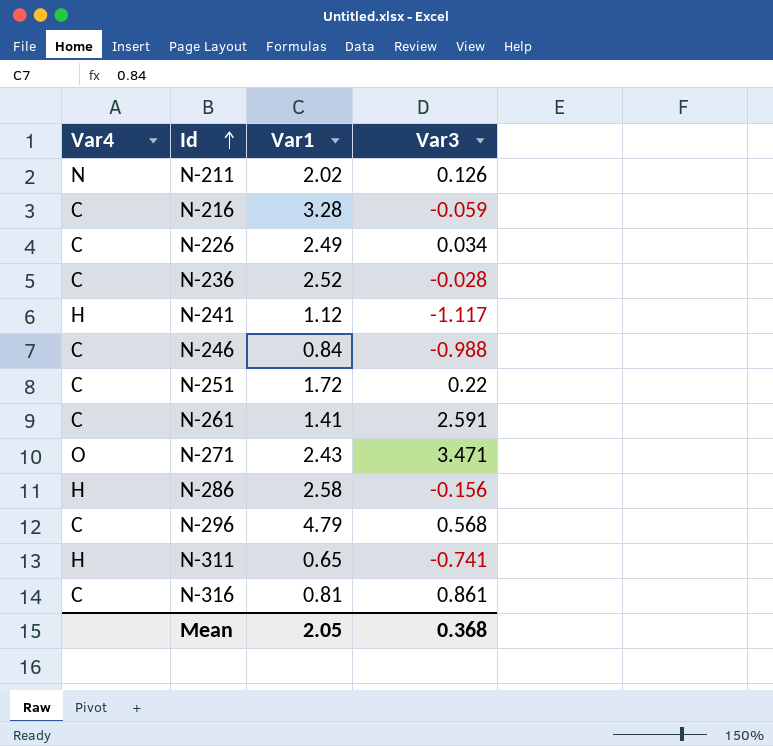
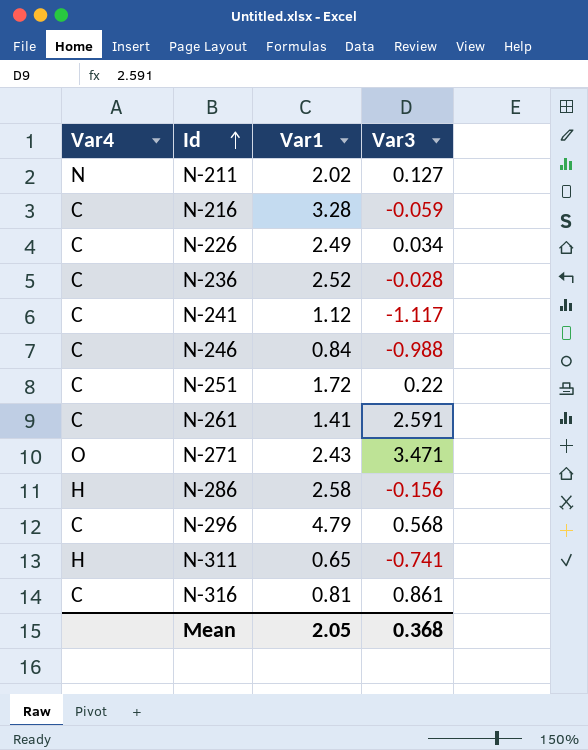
N-211 | Var3: 0.126 -> 0.127
N-241 | Var4: H -> C

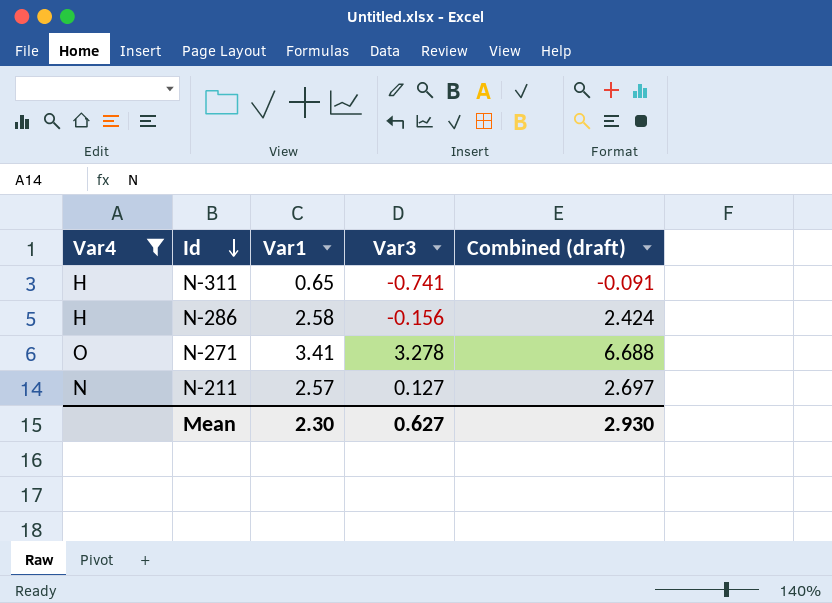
filter: none -> Var4 != C
row order: Id ascending -> Id descending
column Combined (draft) | formula: none -> [Var1] + [Var3]
N-271 | Var1: 2.43 -> 3.41
N-271 | Var3: 3.471 -> 3.278
N-211 | Var1: 2.02 -> 2.57
Mean | Var1: 2.05 -> 2.30
Mean | Var3: 0.368 -> 0.627

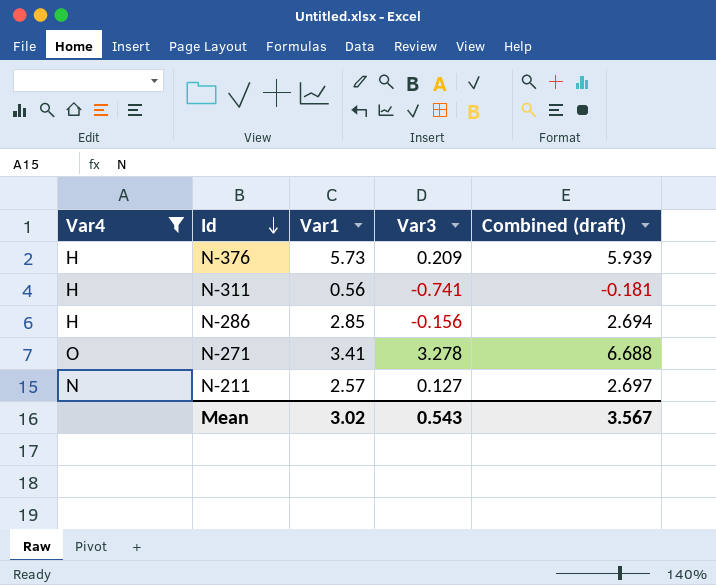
row N-376: none -> H | 5.73 | 0.209 | 5.939
N-311 | Var1: 0.65 -> 0.56
N-311 | Combined (draft): -0.091 -> -0.181
N-286 | Var1: 2.58 -> 2.85
N-286 | Combined (draft): 2.424 -> 2.694
Mean | Var1: 2.30 -> 3.02
Mean | Var3: 0.627 -> 0.543
Mean | Combined (draft): 2.930 -> 3.567

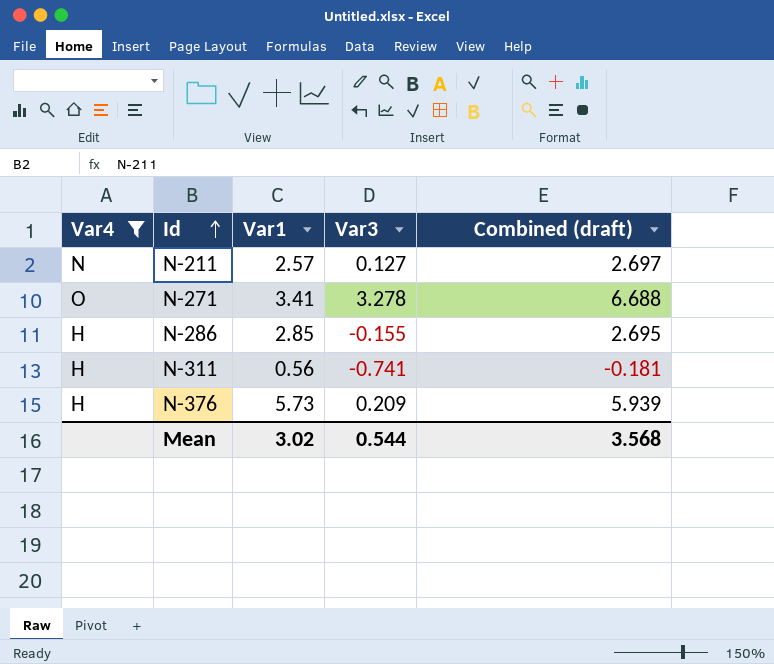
row order: Id descending -> Id ascending
N-286 | Var3: -0.156 -> -0.155
N-286 | Combined (draft): 2.694 -> 2.695
Mean | Var3: 0.543 -> 0.544
Mean | Combined (draft): 3.567 -> 3.568

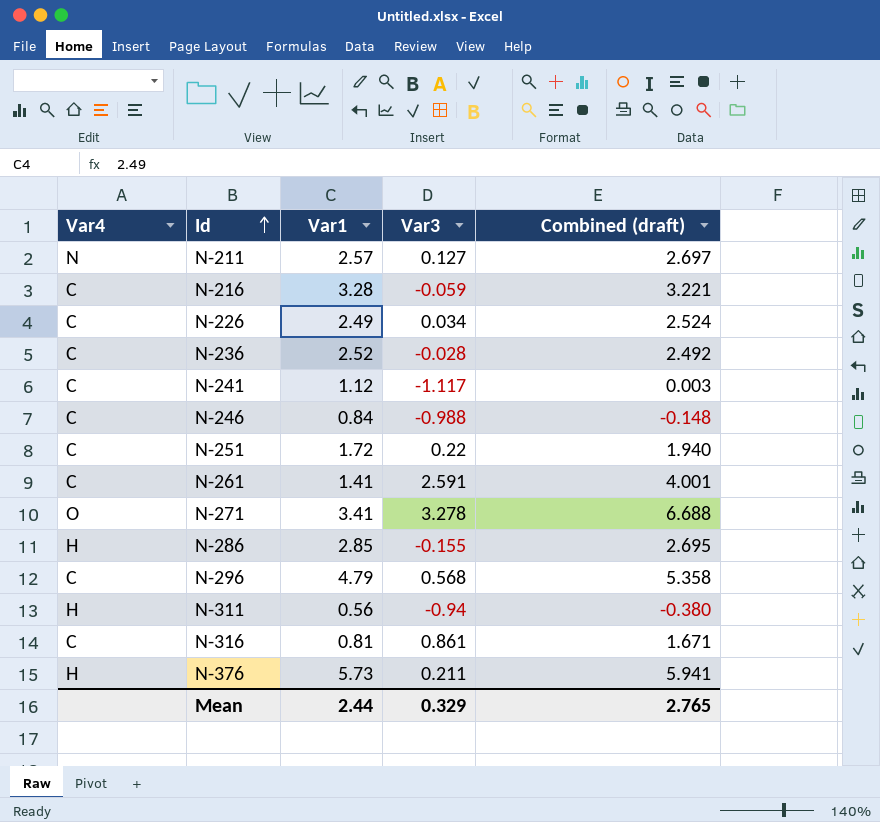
filter: Var4 != C -> none
N-311 | Var3: -0.741 -> -0.94
N-311 | Combined (draft): -0.181 -> -0.380
N-376 | Var3: 0.209 -> 0.211
N-376 | Combined (draft): 5.939 -> 5.941
Mean | Var1: 3.02 -> 2.44
Mean | Var3: 0.544 -> 0.329
Mean | Combined (draft): 3.568 -> 2.765

